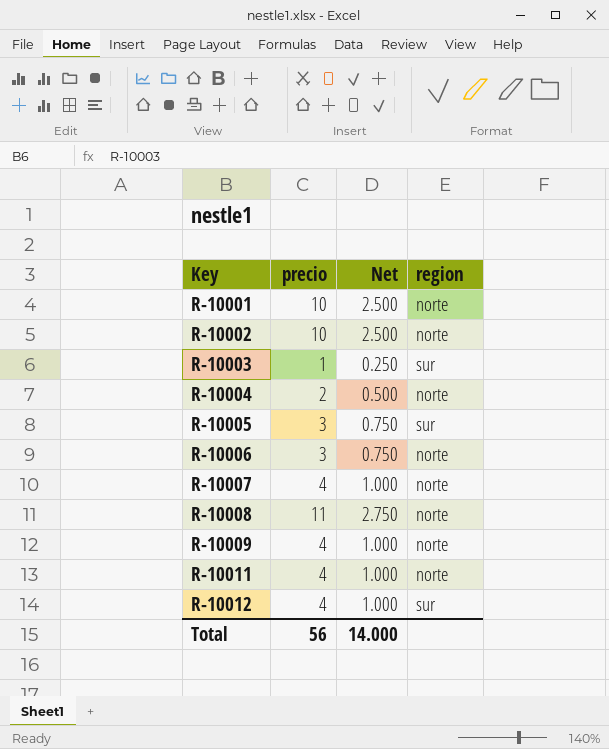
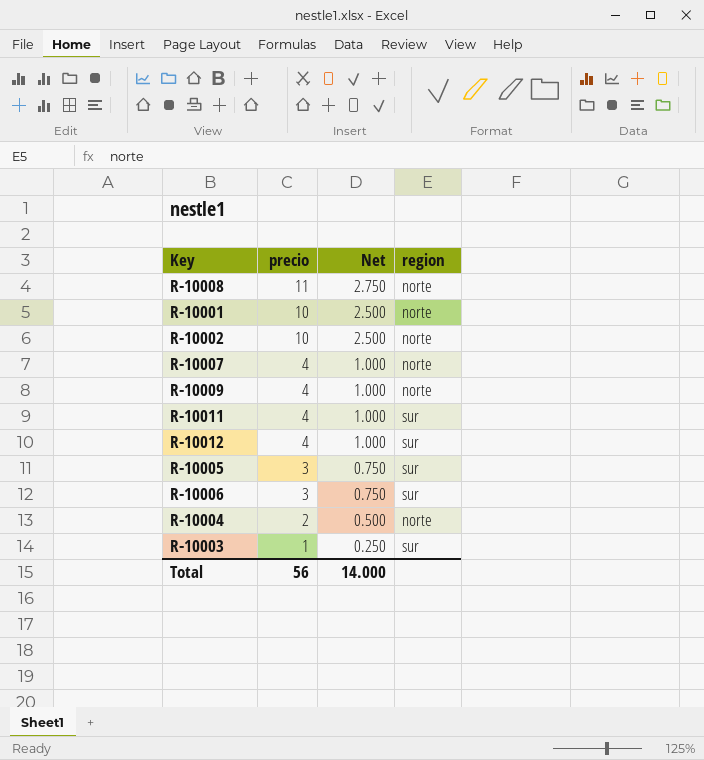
row order: Key ascending -> precio descending
R-10011 | region: norte -> sur
R-10006 | region: norte -> sur

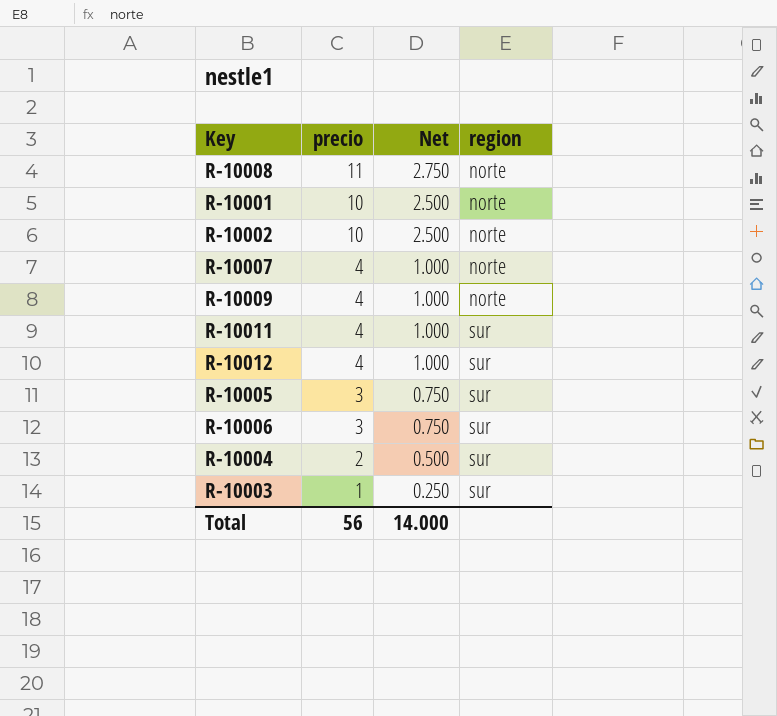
R-10004 | region: norte -> sur

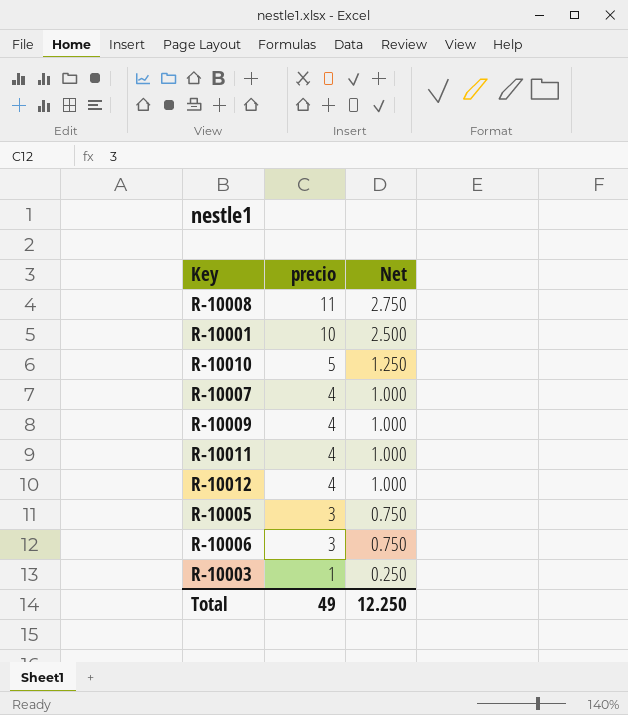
column region | position: 4 -> none
row R-10002: 10 | 2.500 | norte -> none
row R-10004: 2 | 0.500 | sur -> none
row R-10010: none -> 5 | 1.250
Total | precio: 56 -> 49
Total | Net: 14.000 -> 12.250

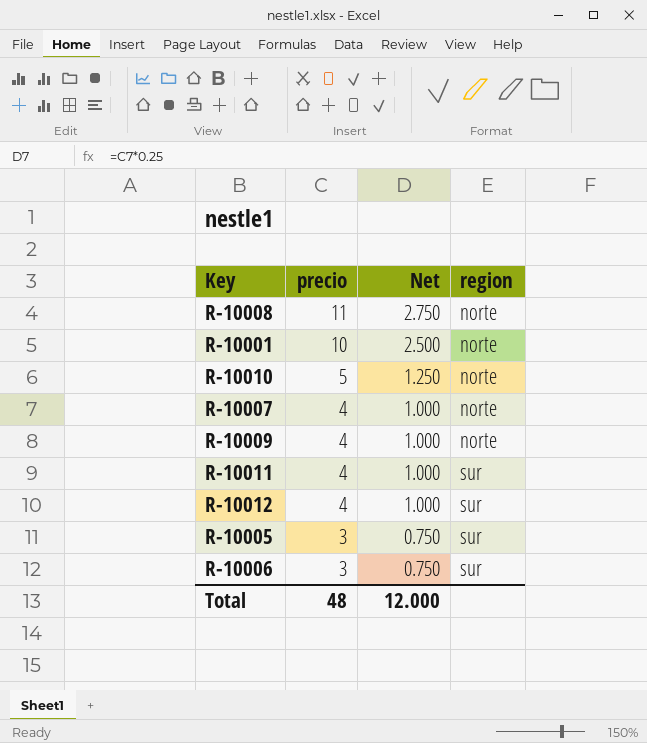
column region | position: none -> 4
row R-10003: 1 | 0.250 -> none
Total | precio: 49 -> 48
Total | Net: 12.250 -> 12.000

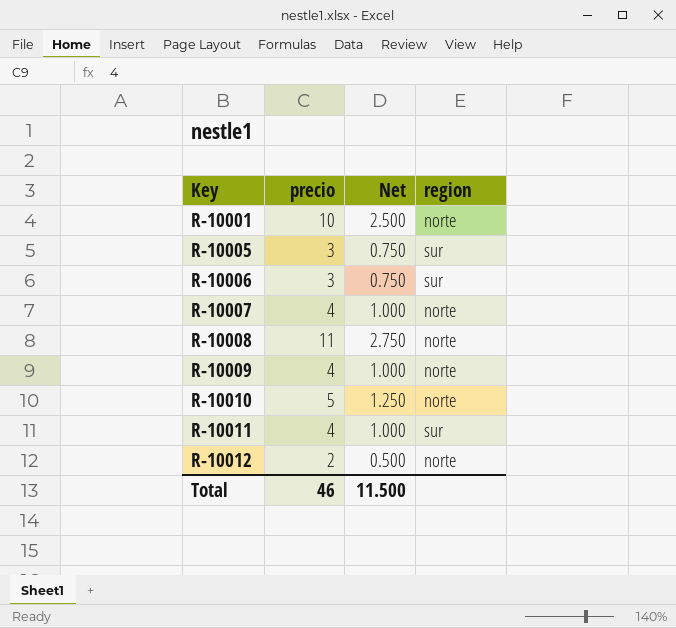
row order: precio descending -> Key ascending
R-10012 | precio: 4 -> 2
R-10012 | Net: 1.000 -> 0.500
R-10012 | region: sur -> norte
Total | precio: 48 -> 46
Total | Net: 12.000 -> 11.500

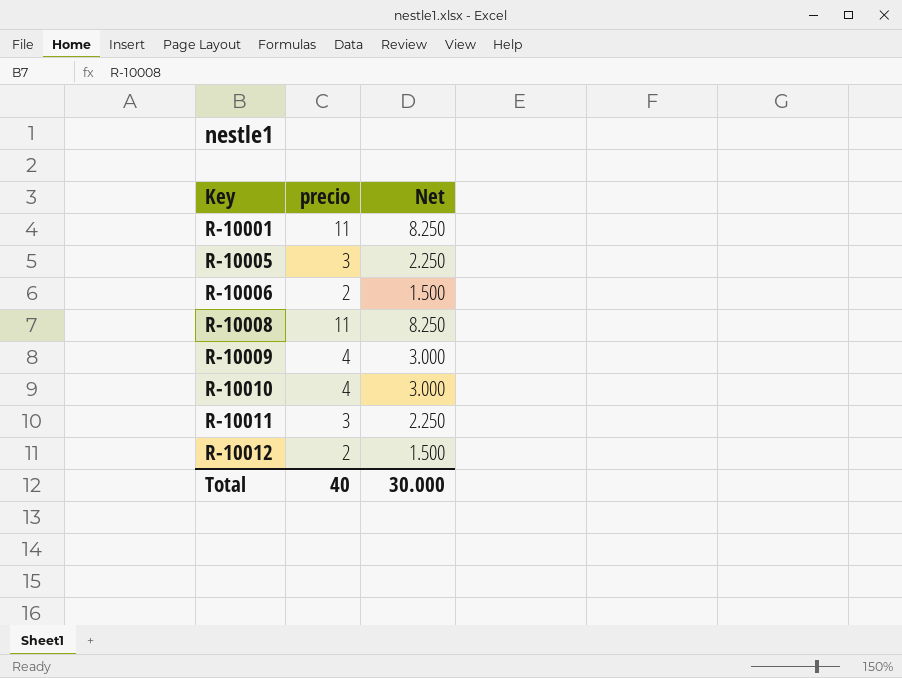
column region | position: 4 -> none
column Net | formula: [precio] * 0.25 -> [precio] * 0.75
row R-10007: 4 | 1.000 | norte -> none
R-10001 | precio: 10 -> 11
R-10006 | precio: 3 -> 2
R-10010 | precio: 5 -> 4
R-10011 | precio: 4 -> 3
Total | precio: 46 -> 40
Total | Net: 11.500 -> 30.000

